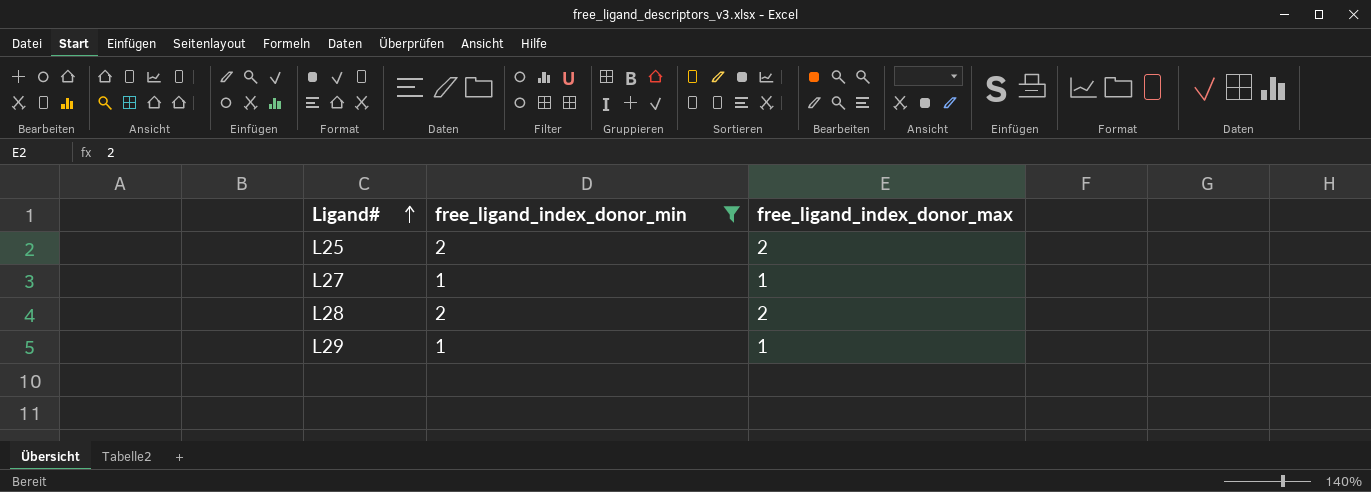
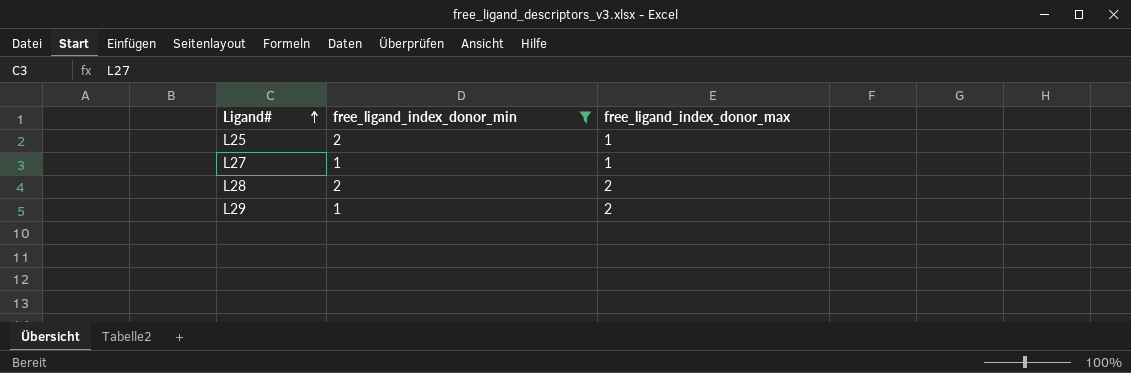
L25 | free_ligand_index_donor_max: 2 -> 1
L29 | free_ligand_index_donor_max: 1 -> 2

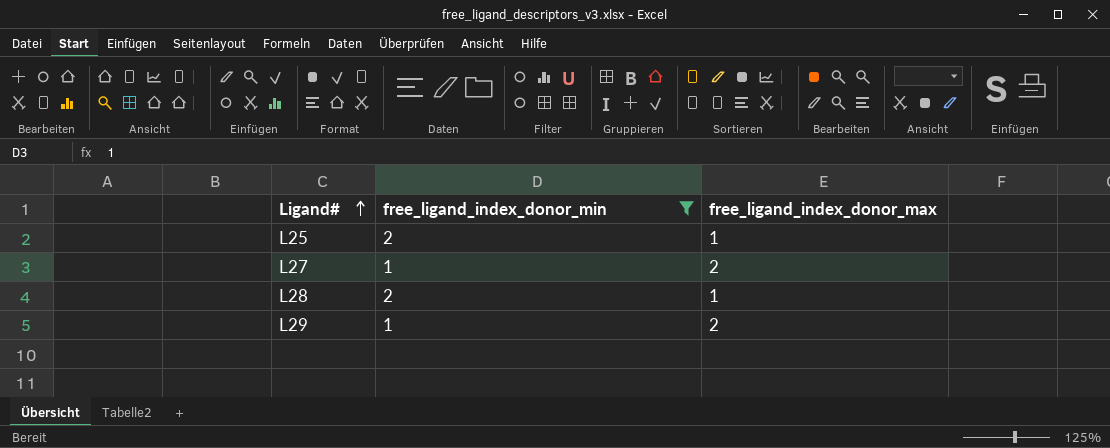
L27 | free_ligand_index_donor_max: 1 -> 2
L28 | free_ligand_index_donor_max: 2 -> 1

